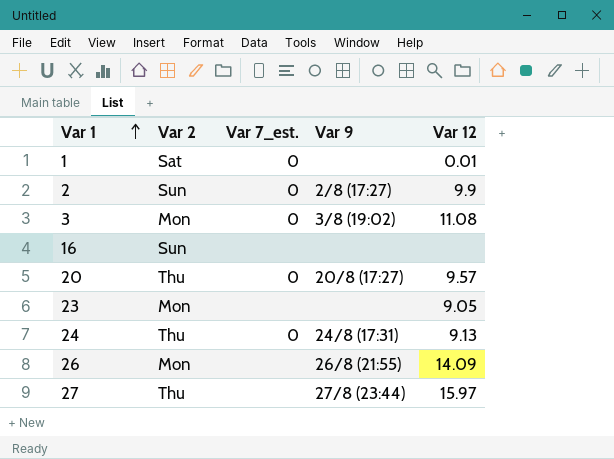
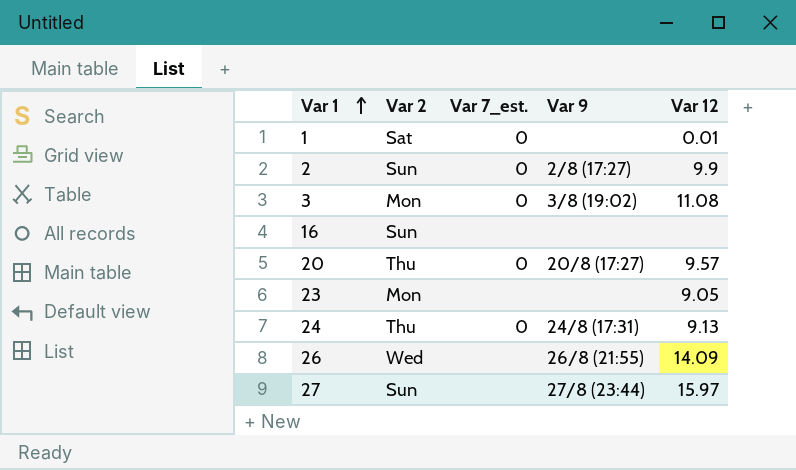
26 | Var 2: Mon -> Wed
27 | Var 2: Thu -> Sun

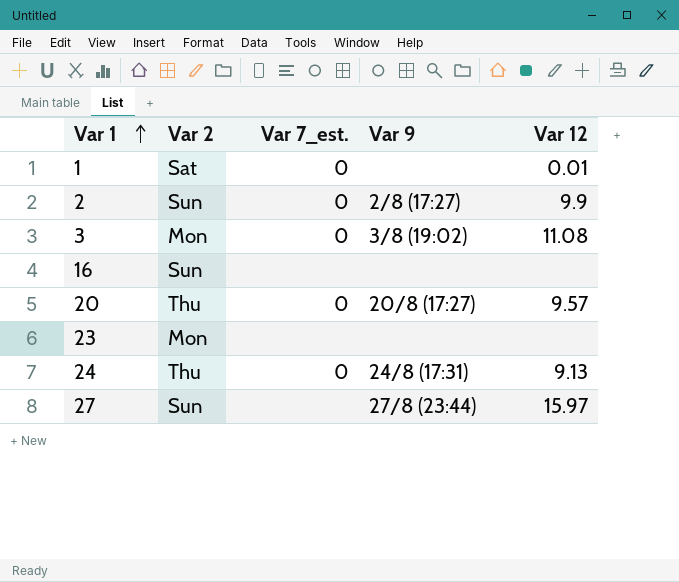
row 26: Wed | none | 26/8 (21:55) | 14.09 -> none
23 | Var 12: 9.05 -> none

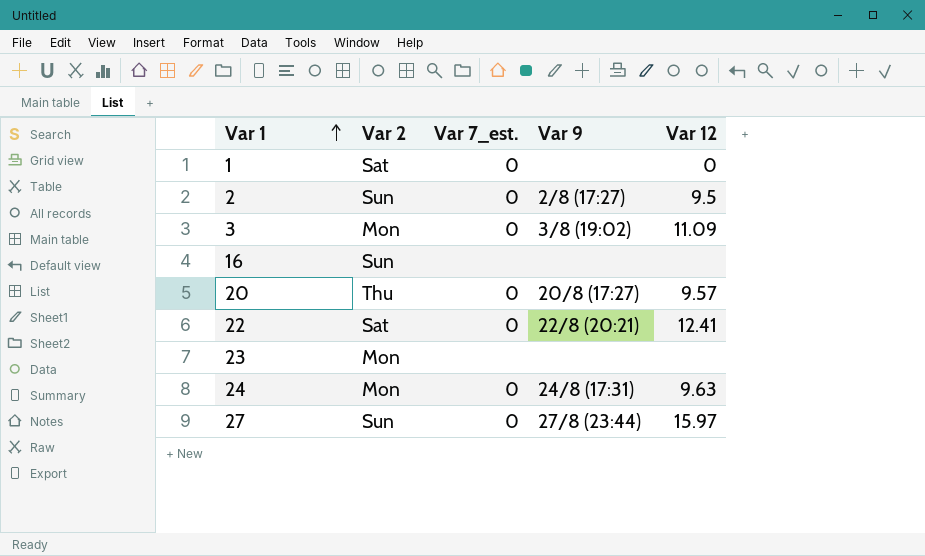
1 | Var 12: 0.01 -> 0
2 | Var 12: 9.9 -> 9.5
3 | Var 12: 11.08 -> 11.09
row 22: none -> Sat | 0 | 22/8 (20:21) | 12.41
24 | Var 2: Thu -> Mon
24 | Var 12: 9.13 -> 9.63
27 | Var 7_est.: none -> 0

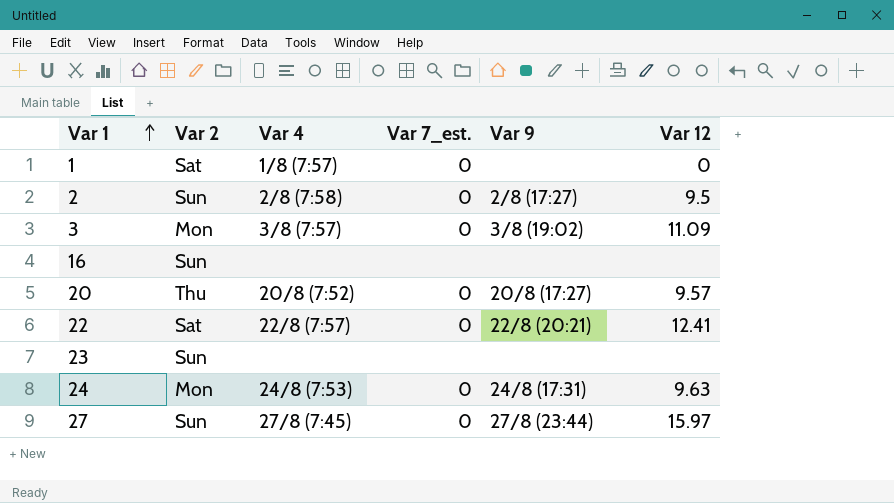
column Var 4 | position: none -> 3
23 | Var 2: Mon -> Sun

